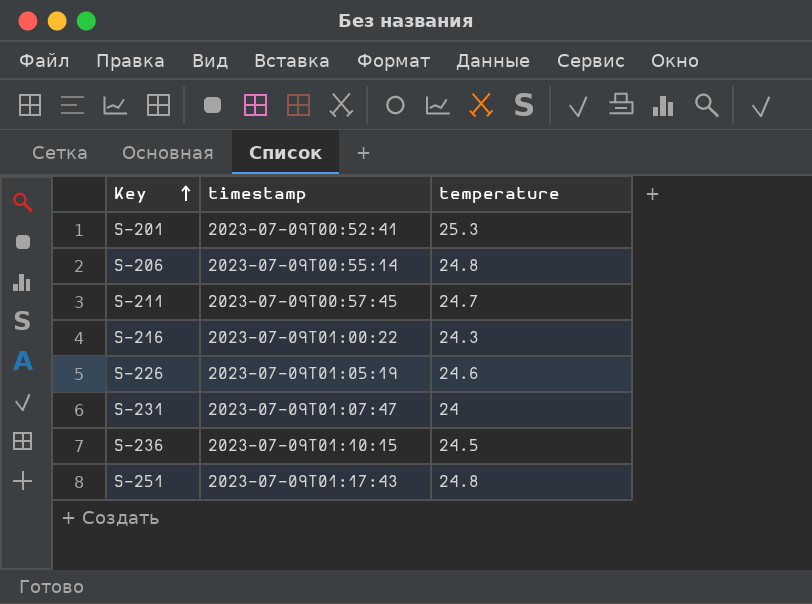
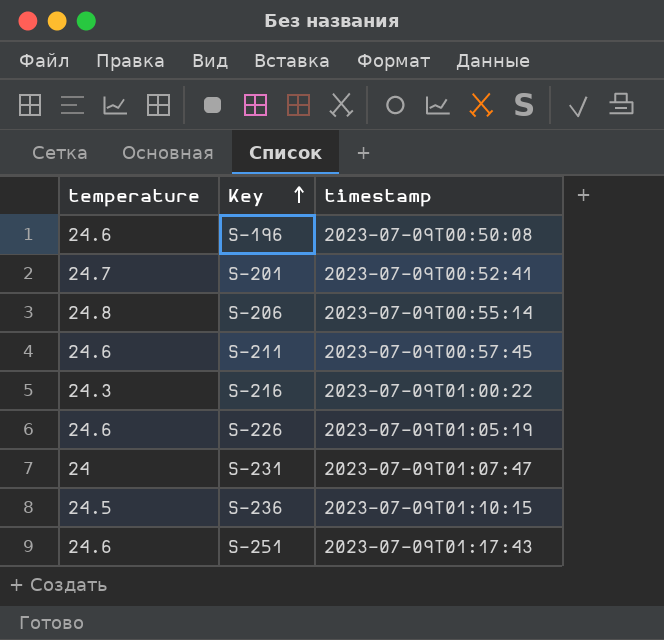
column temperature | position: 3 -> 1
row S-196: none -> 24.6 | 2023-07-09T00:50:08
S-201 | temperature: 25.3 -> 24.7
S-211 | temperature: 24.7 -> 24.6
S-251 | temperature: 24.8 -> 24.6

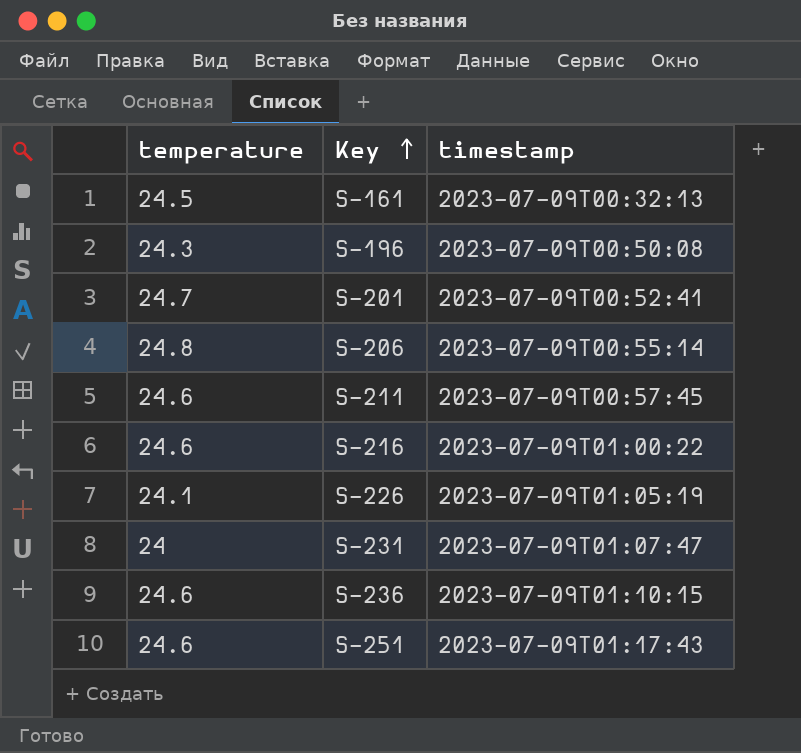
row S-161: none -> 24.5 | 2023-07-09T00:32:13
S-196 | temperature: 24.6 -> 24.3
S-216 | temperature: 24.3 -> 24.6
S-226 | temperature: 24.6 -> 24.1
S-236 | temperature: 24.5 -> 24.6

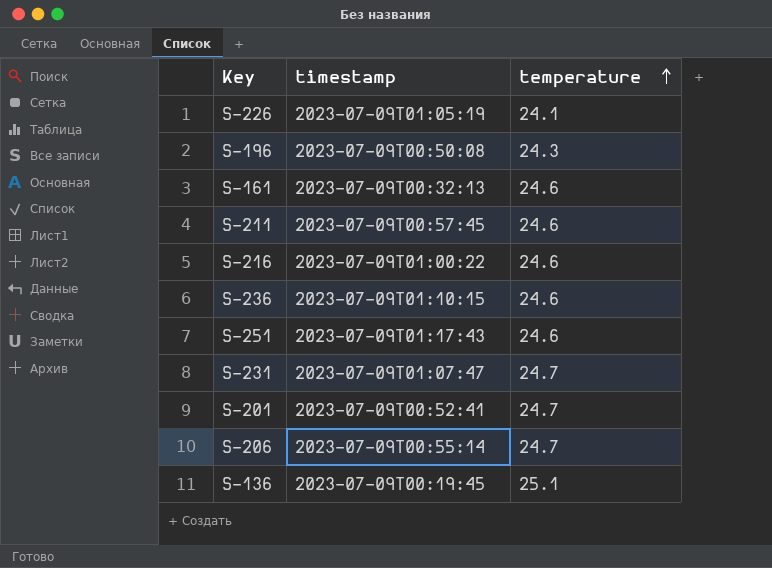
row order: Key ascending -> temperature ascending
column temperature | position: 1 -> 3
S-161 | temperature: 24.5 -> 24.6
S-231 | temperature: 24 -> 24.7
S-206 | temperature: 24.8 -> 24.7
row S-136: none -> 2023-07-09T00:19:45 | 25.1

